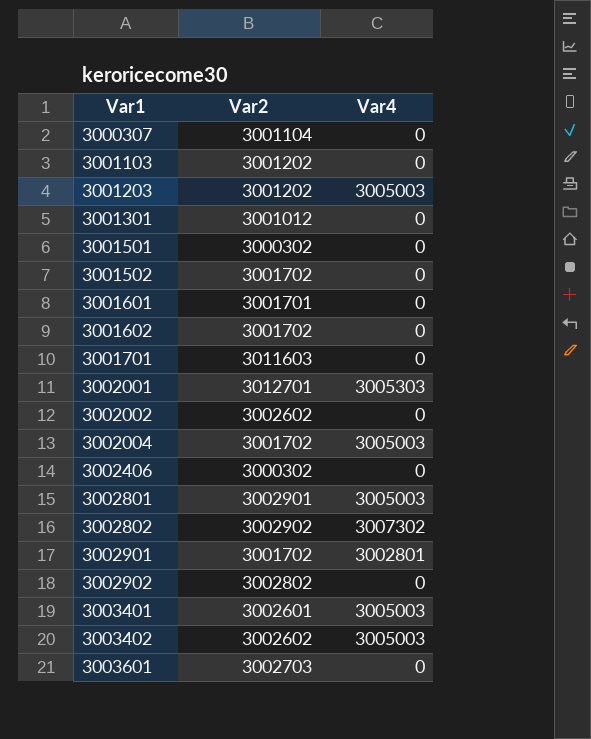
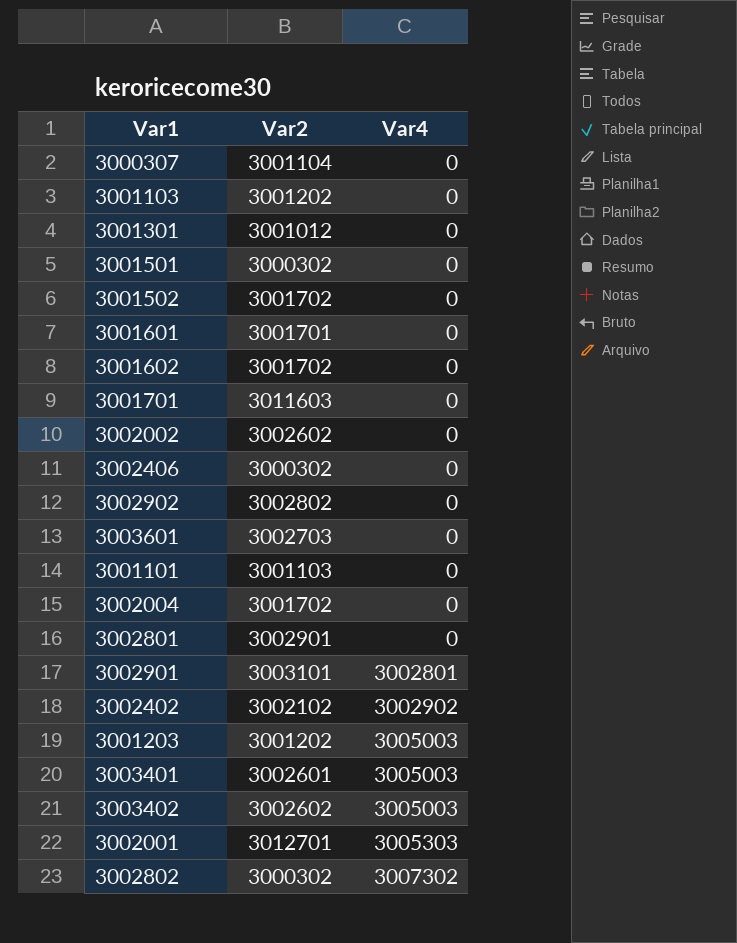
row order: Var1 ascending -> Var4 ascending
row 3001101: none -> 3001103 | 0
3002004 | Var4: 3005003 -> 0
3002801 | Var4: 3005003 -> 0
3002901 | Var2: 3001702 -> 3003101
row 3002402: none -> 3002102 | 3002902
3002802 | Var2: 3002902 -> 3000302

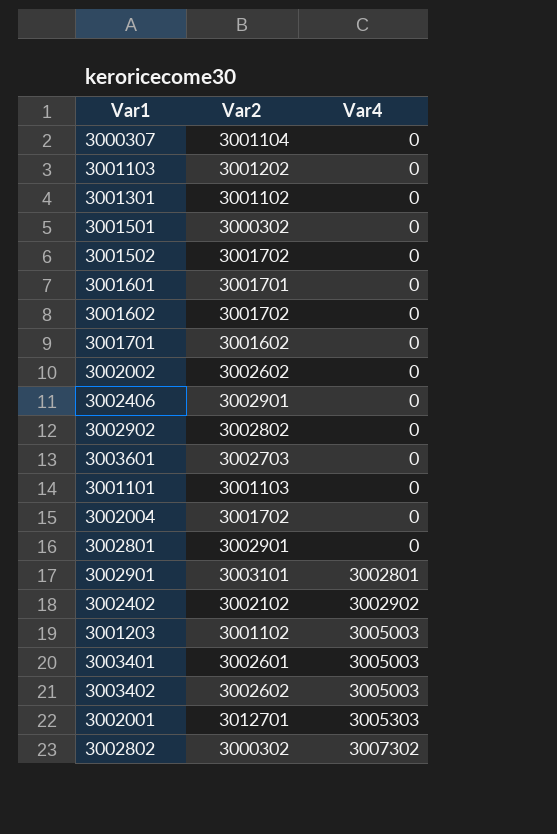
3001301 | Var2: 3001012 -> 3001102
3001701 | Var2: 3011603 -> 3001602
3002406 | Var2: 3000302 -> 3002901
3001203 | Var2: 3001202 -> 3001102

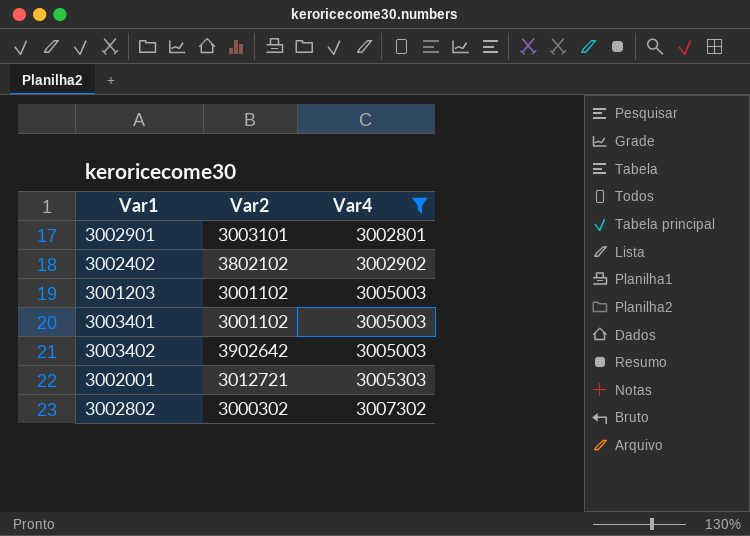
filter: none -> Var4 != 0
3002402 | Var2: 3002102 -> 3802102
3003401 | Var2: 3002601 -> 3001102
3003402 | Var2: 3002602 -> 3902642
3002001 | Var2: 3012701 -> 3012721

